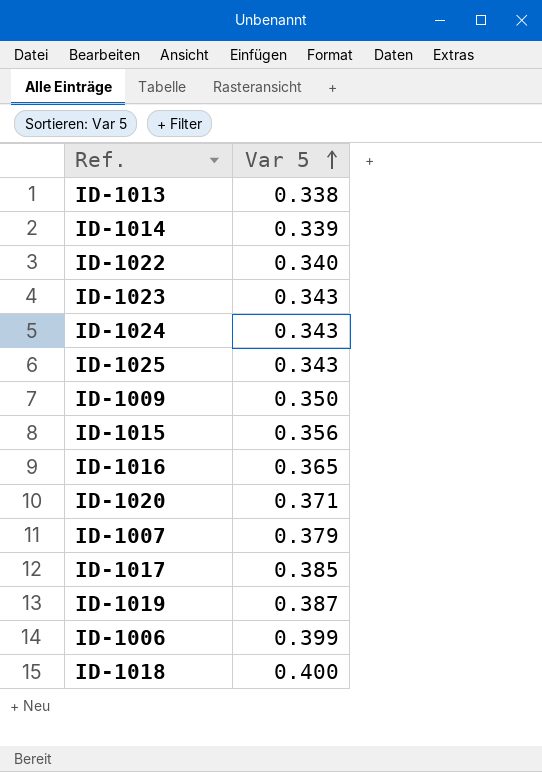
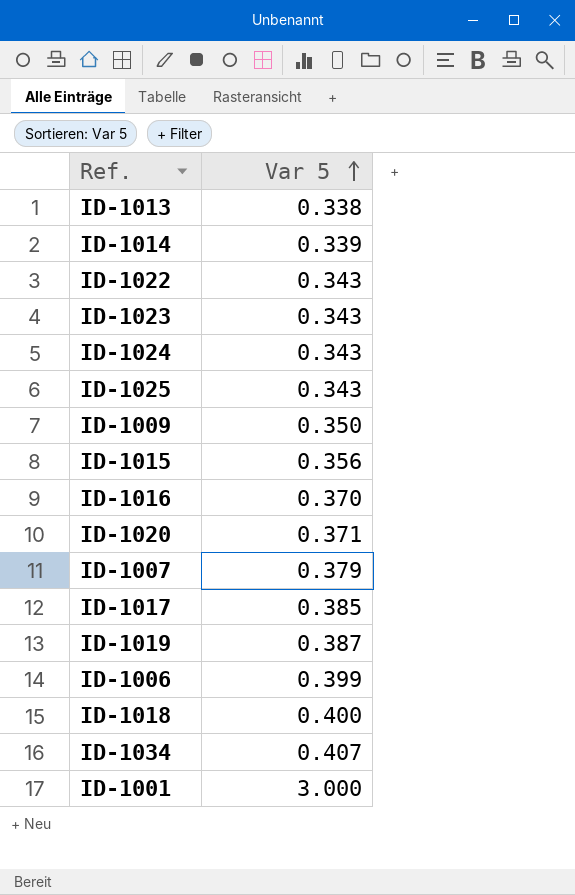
ID-1022 | Var 5: 0.340 -> 0.343
ID-1016 | Var 5: 0.365 -> 0.370
row ID-1034: none -> 0.407
row ID-1001: none -> 3.000

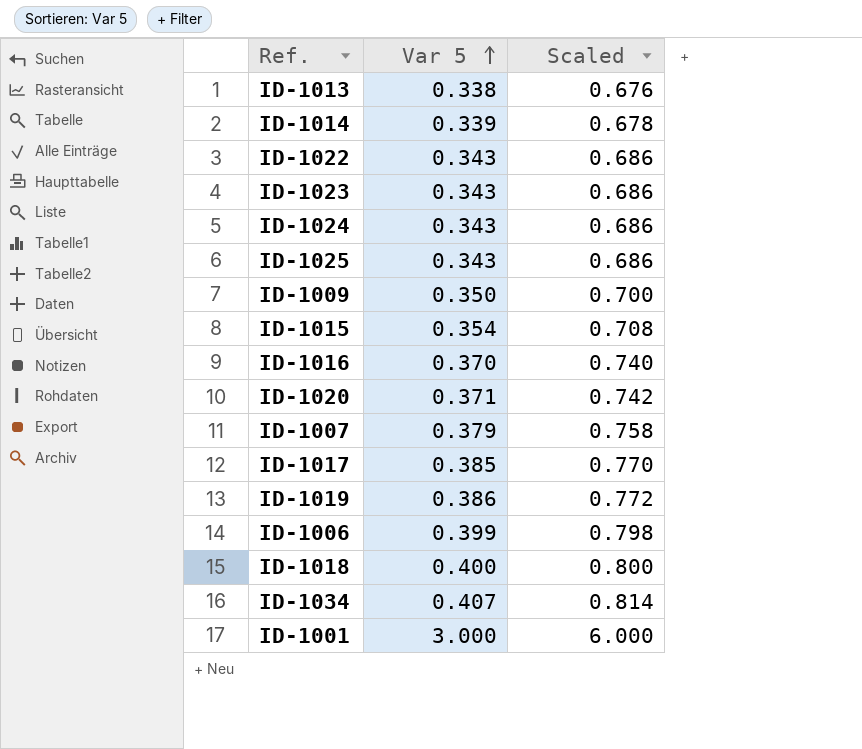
column Scaled | formula: none -> [Var 5] * 2
ID-1015 | Var 5: 0.356 -> 0.354
ID-1019 | Var 5: 0.387 -> 0.386

